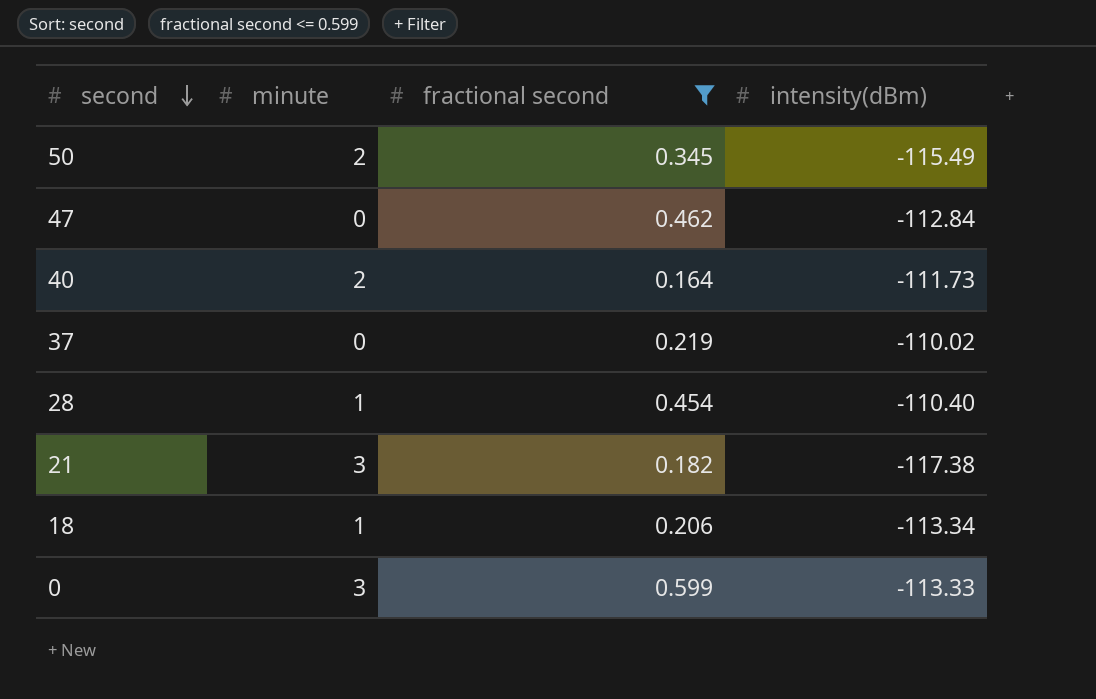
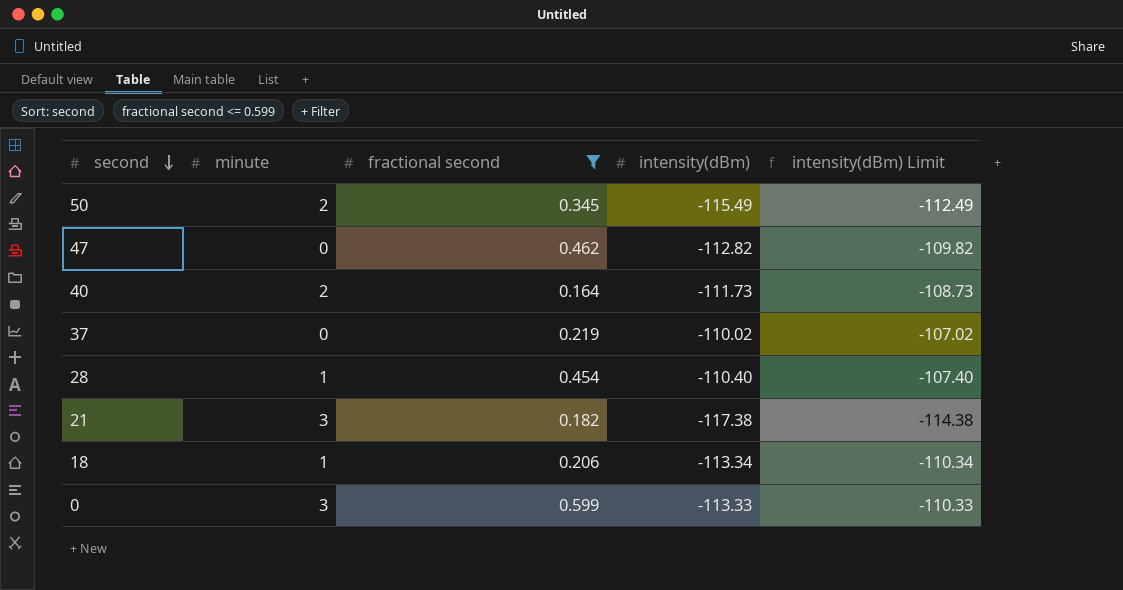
column intensity(dBm) Limit | formula: none -> [intensity(dBm)] + 3
47 | intensity(dBm): -112.84 -> -112.82

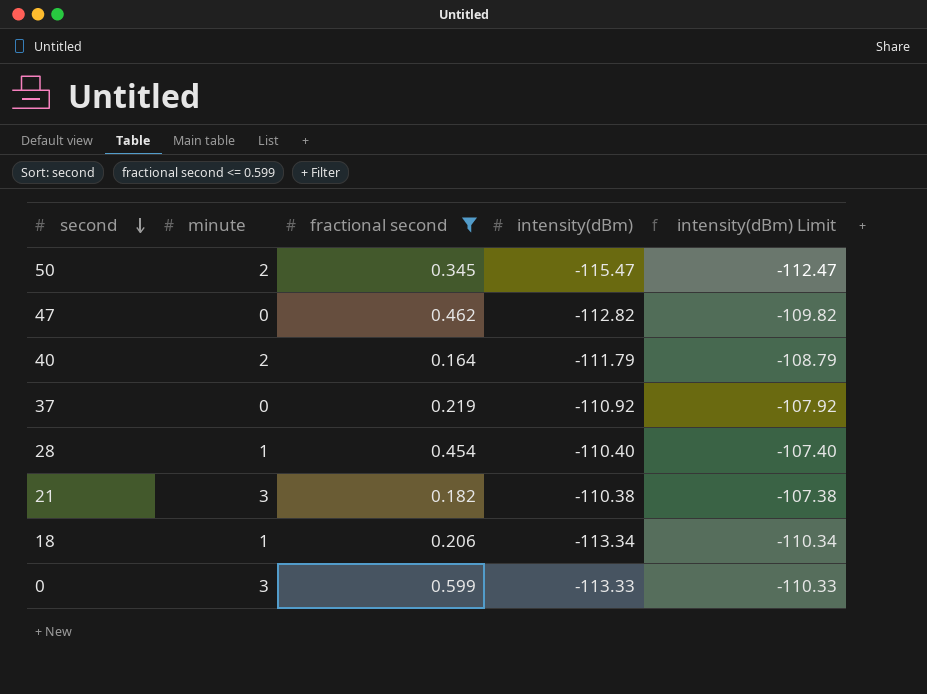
50 | intensity(dBm): -115.49 -> -115.47
50 | intensity(dBm) Limit: -112.49 -> -112.47
40 | intensity(dBm): -111.73 -> -111.79
40 | intensity(dBm) Limit: -108.73 -> -108.79
37 | intensity(dBm): -110.02 -> -110.92
37 | intensity(dBm) Limit: -107.02 -> -107.92
21 | intensity(dBm): -117.38 -> -110.38
21 | intensity(dBm) Limit: -114.38 -> -107.38

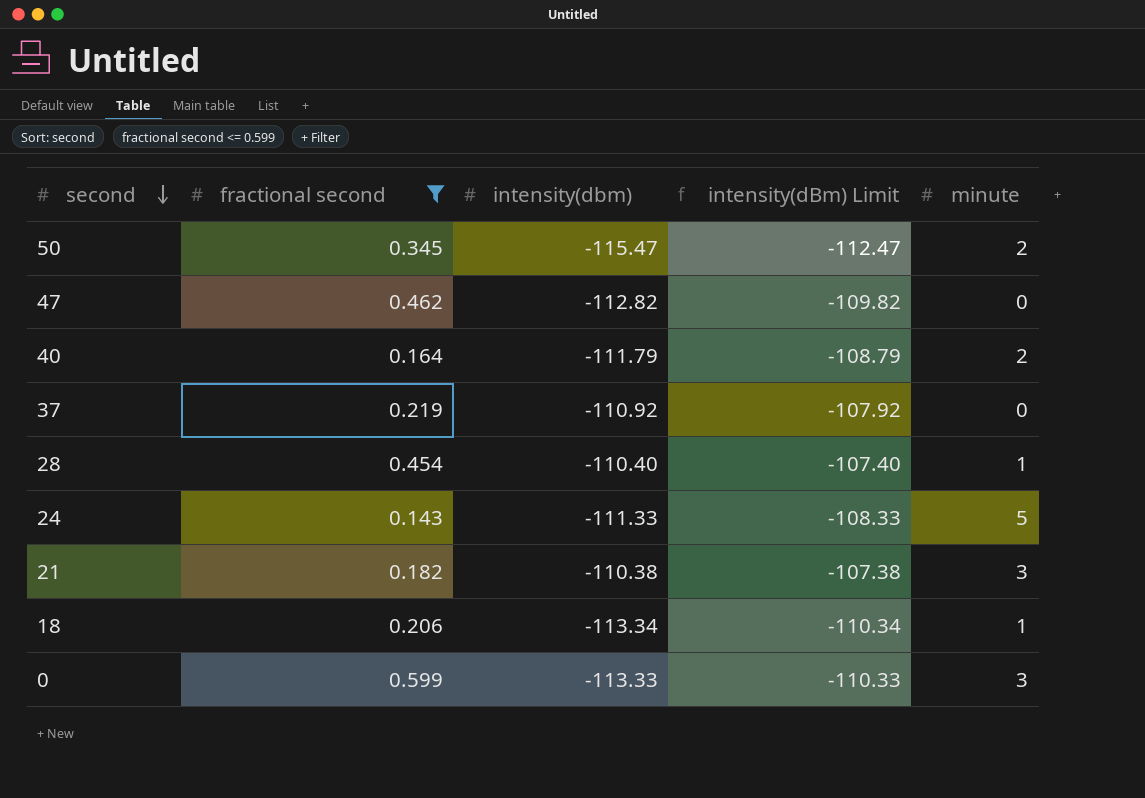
column name: intensity(dBm) -> intensity(dbm)
column minute | position: 2 -> 5
row 24: none -> 0.143 | -111.33 | -108.33 | 5

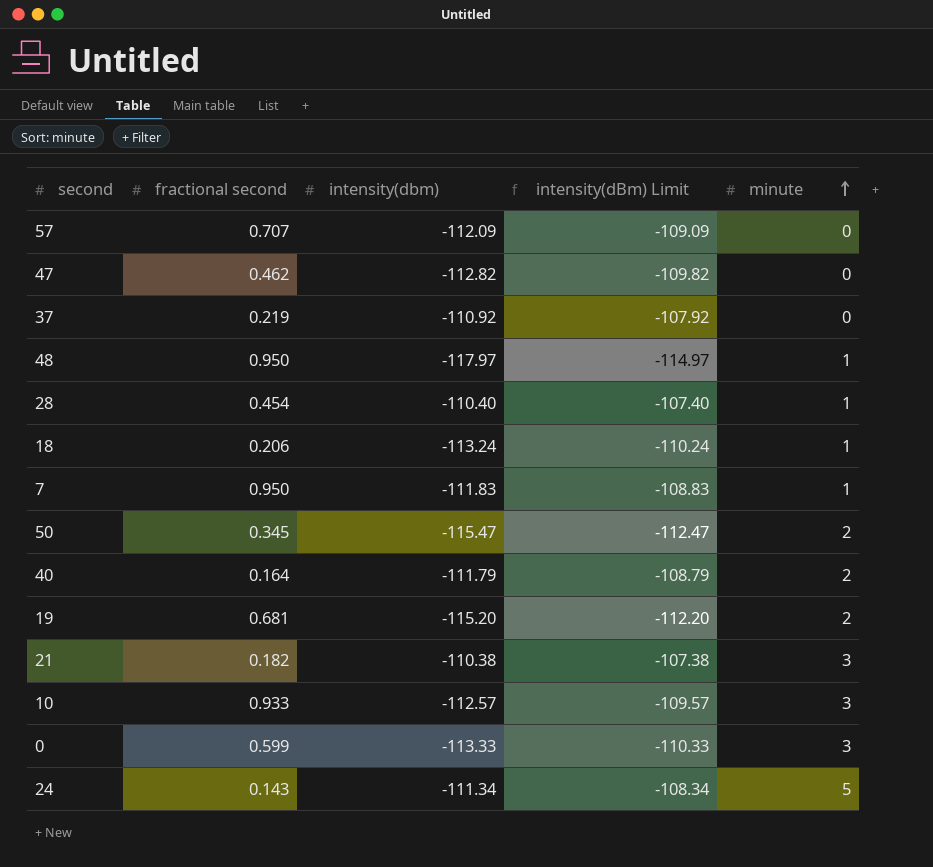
filter: fractional second <= 0.599 -> none
row order: second descending -> minute ascending
18 | intensity(dbm): -113.34 -> -113.24
18 | intensity(dBm) Limit: -110.34 -> -110.24
24 | intensity(dbm): -111.33 -> -111.34
24 | intensity(dBm) Limit: -108.33 -> -108.34

